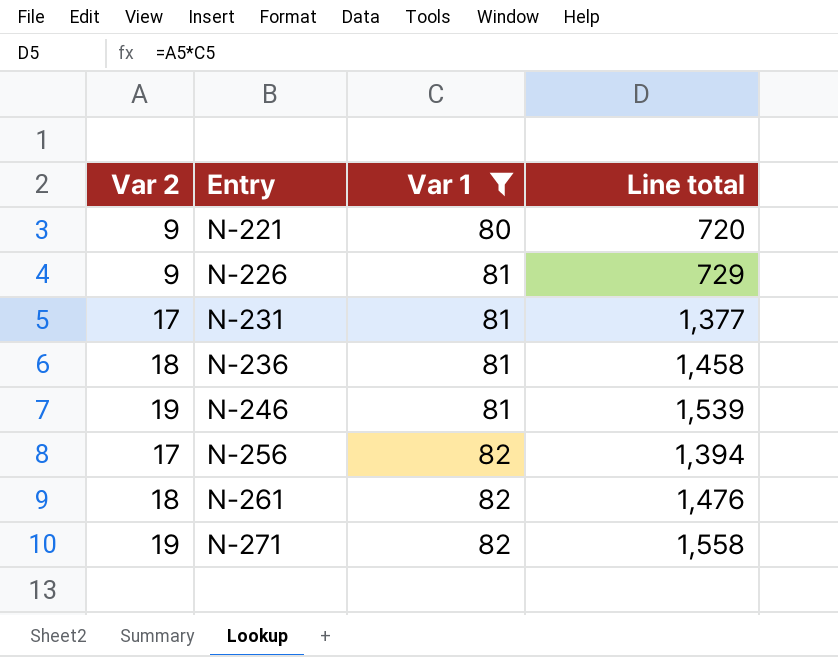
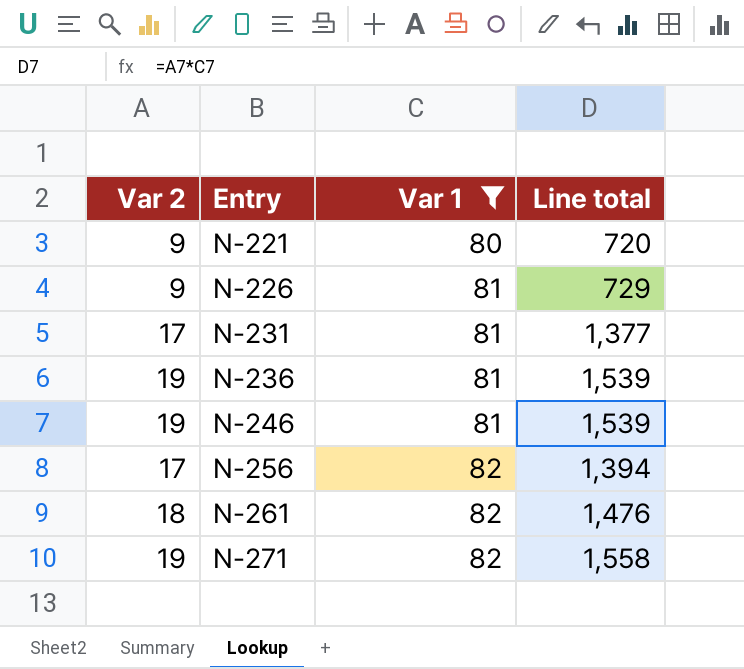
N-236 | Var 2: 18 -> 19
N-236 | Line total: 1,458 -> 1,539

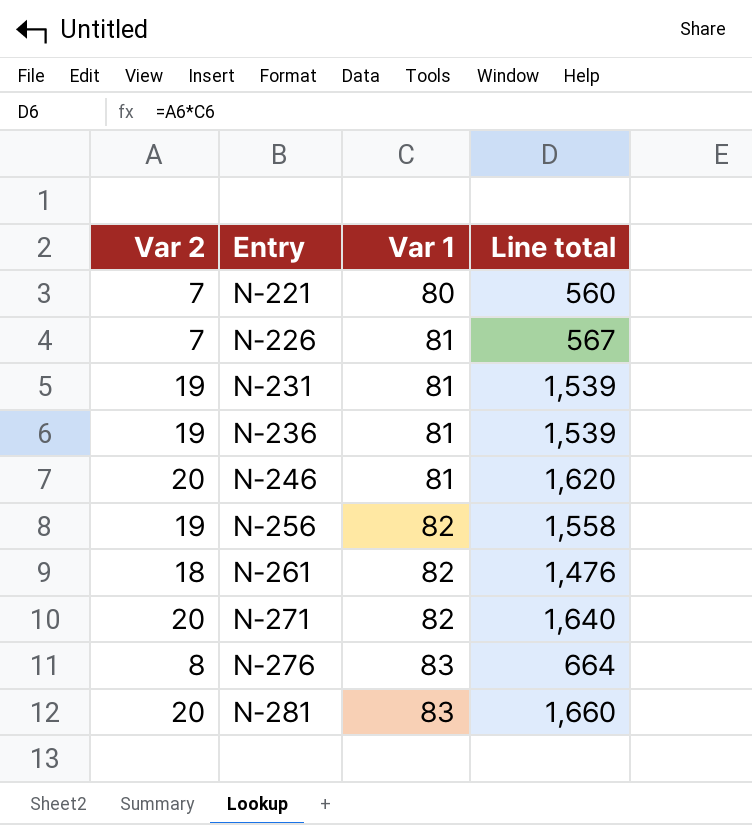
filter: Var 1 != 83 -> none
N-221 | Var 2: 9 -> 7
N-221 | Line total: 720 -> 560
N-226 | Var 2: 9 -> 7
N-226 | Line total: 729 -> 567
N-231 | Var 2: 17 -> 19
N-231 | Line total: 1,377 -> 1,539
N-246 | Var 2: 19 -> 20
N-246 | Line total: 1,539 -> 1,620
N-256 | Var 2: 17 -> 19
N-256 | Line total: 1,394 -> 1,558
N-271 | Var 2: 19 -> 20
N-271 | Line total: 1,558 -> 1,640

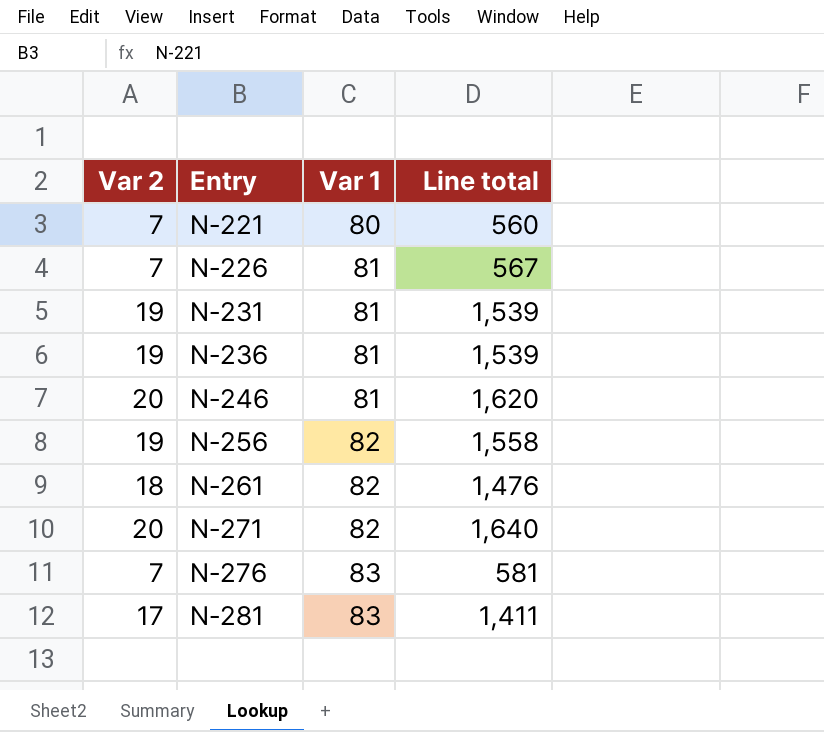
N-276 | Var 2: 8 -> 7
N-276 | Line total: 664 -> 581
N-281 | Var 2: 20 -> 17
N-281 | Line total: 1,660 -> 1,411

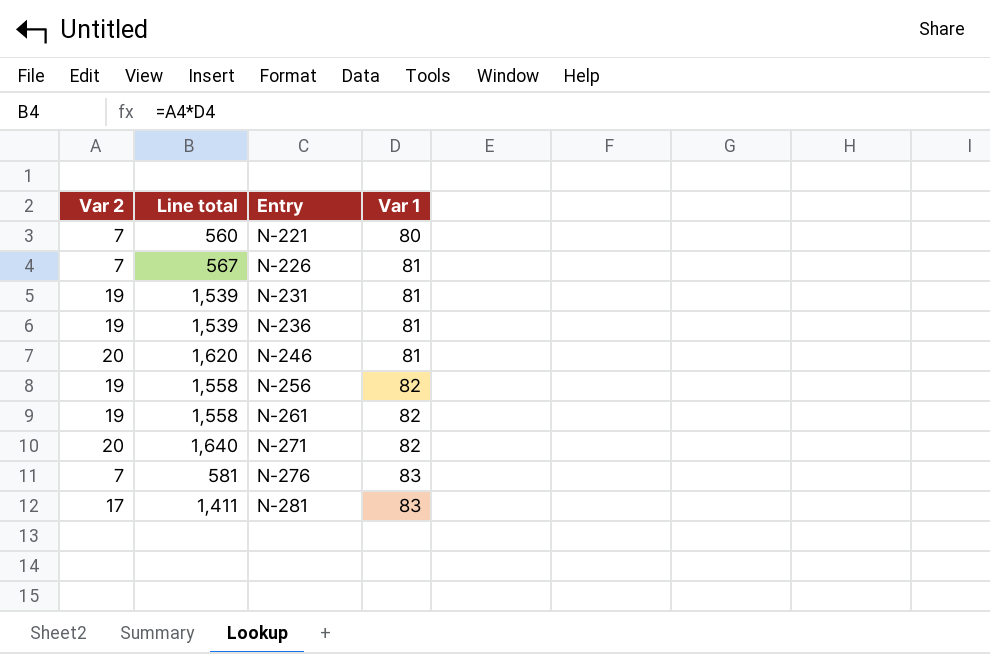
column Line total | position: 4 -> 2
N-261 | Var 2: 18 -> 19
N-261 | Line total: 1,476 -> 1,558

